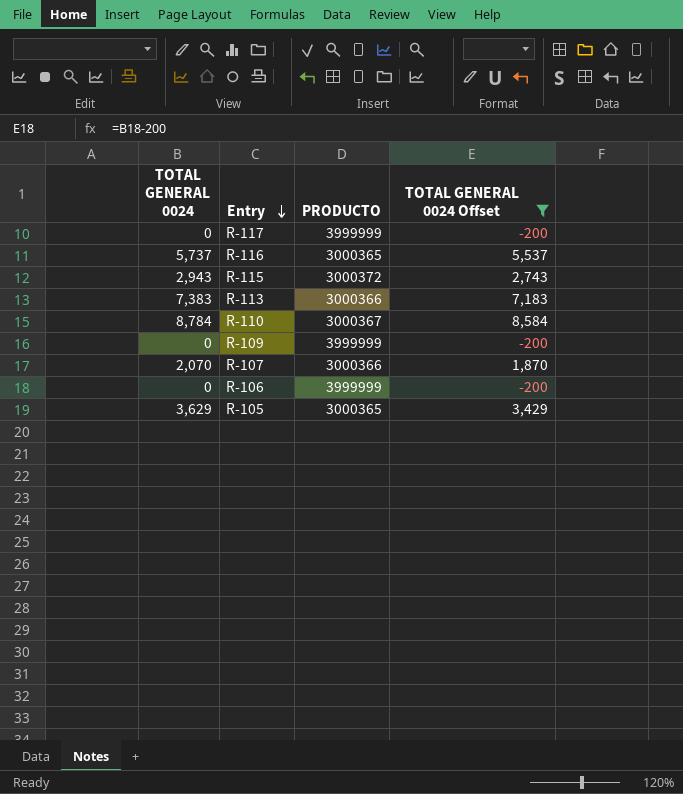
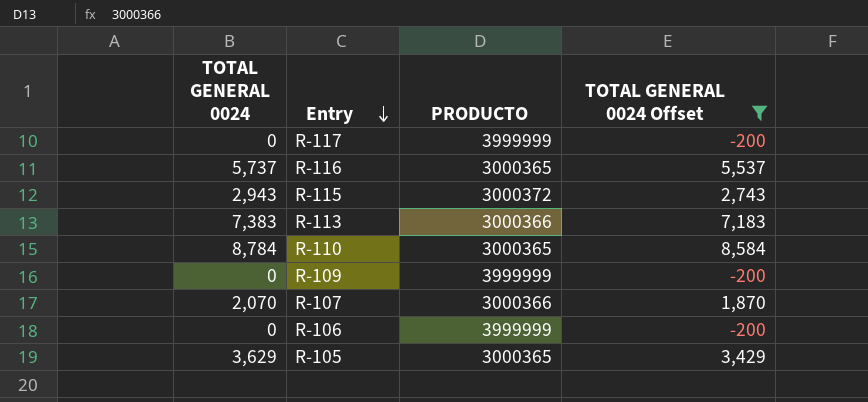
R-110 | PRODUCTO: 3000367 -> 3000365

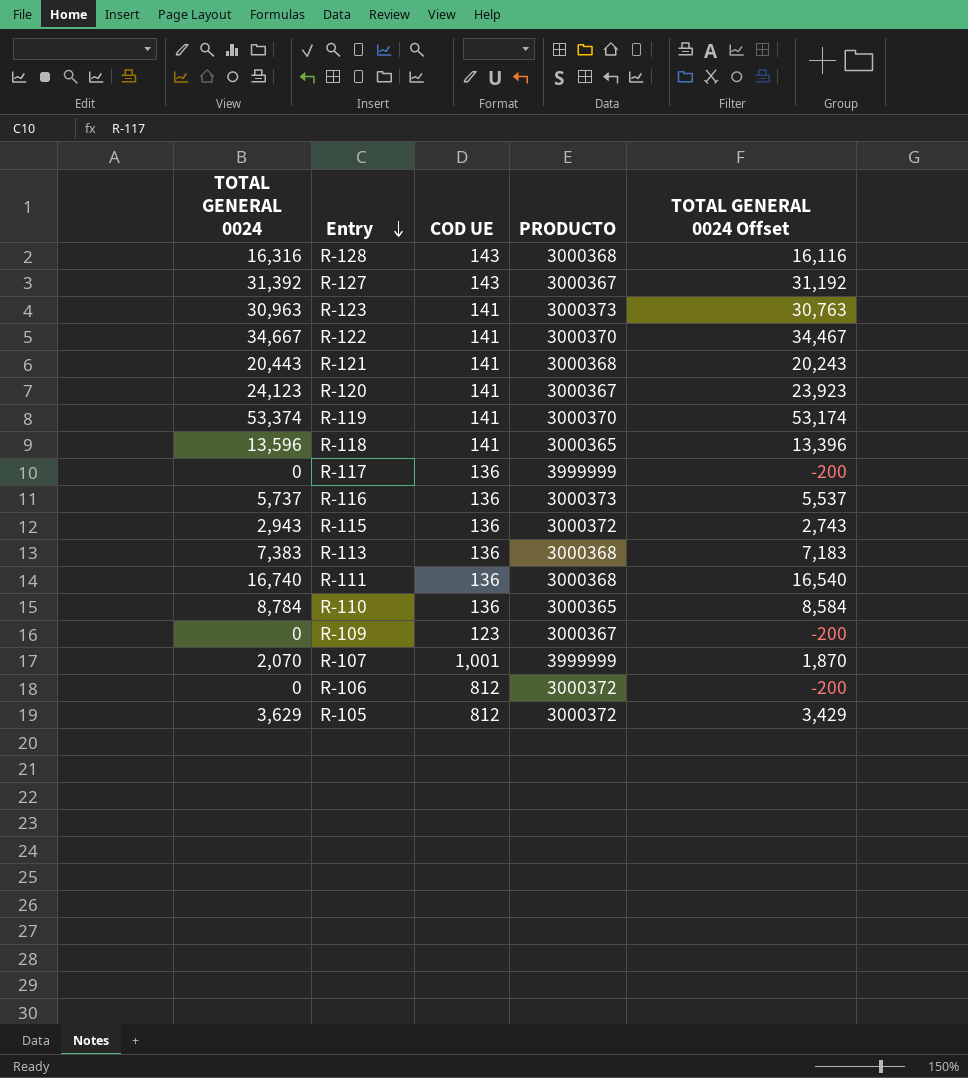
filter: TOTAL GENERAL 0024 Offset <= 8,584 -> none
column COD UE | position: none -> 3
R-116 | PRODUCTO: 3000365 -> 3000373
R-113 | PRODUCTO: 3000366 -> 3000368
R-109 | PRODUCTO: 3999999 -> 3000367
R-107 | PRODUCTO: 3000366 -> 3999999
R-106 | PRODUCTO: 3999999 -> 3000372
R-105 | PRODUCTO: 3000365 -> 3000372

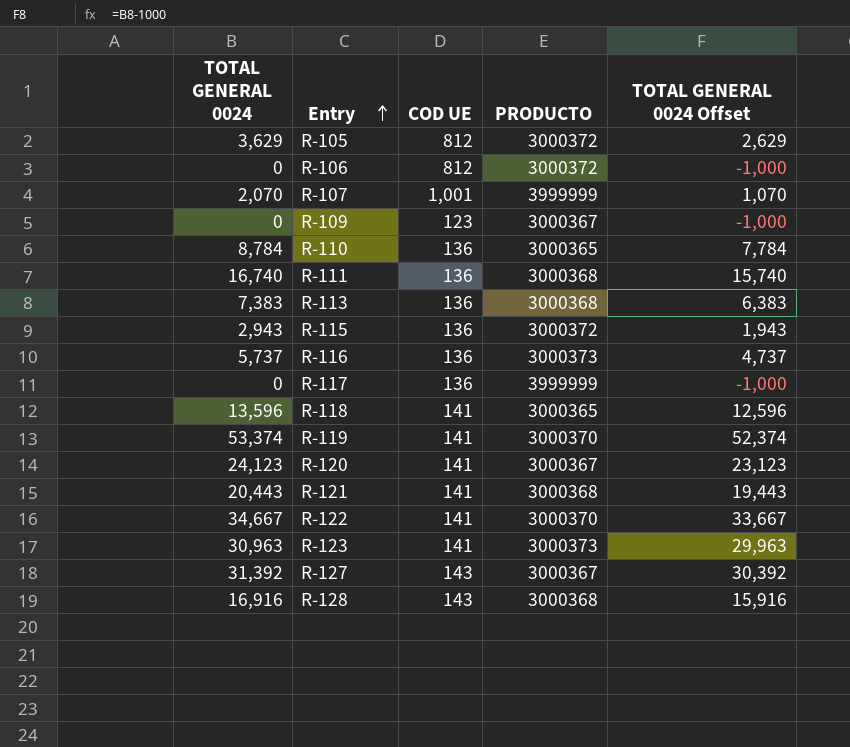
row order: Entry descending -> Entry ascending
column TOTAL GENERAL 0024 Offset | formula: [TOTAL GENERAL 0024] - 200 -> [TOTAL GENERAL 0024] - 1000
R-128 | TOTAL GENERAL 0024: 16,316 -> 16,916

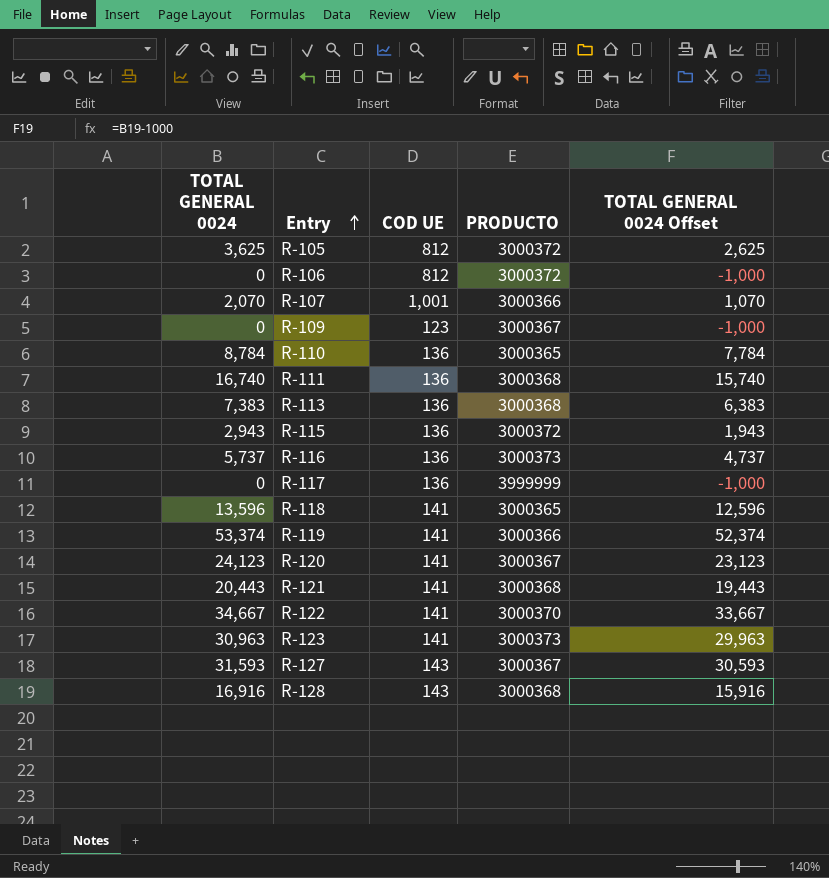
R-105 | TOTAL GENERAL 0024: 3,629 -> 3,625
R-105 | TOTAL GENERAL 0024 Offset: 2,629 -> 2,625
R-107 | PRODUCTO: 3999999 -> 3000366
R-119 | PRODUCTO: 3000370 -> 3000366
R-127 | TOTAL GENERAL 0024: 31,392 -> 31,593
R-127 | TOTAL GENERAL 0024 Offset: 30,392 -> 30,593

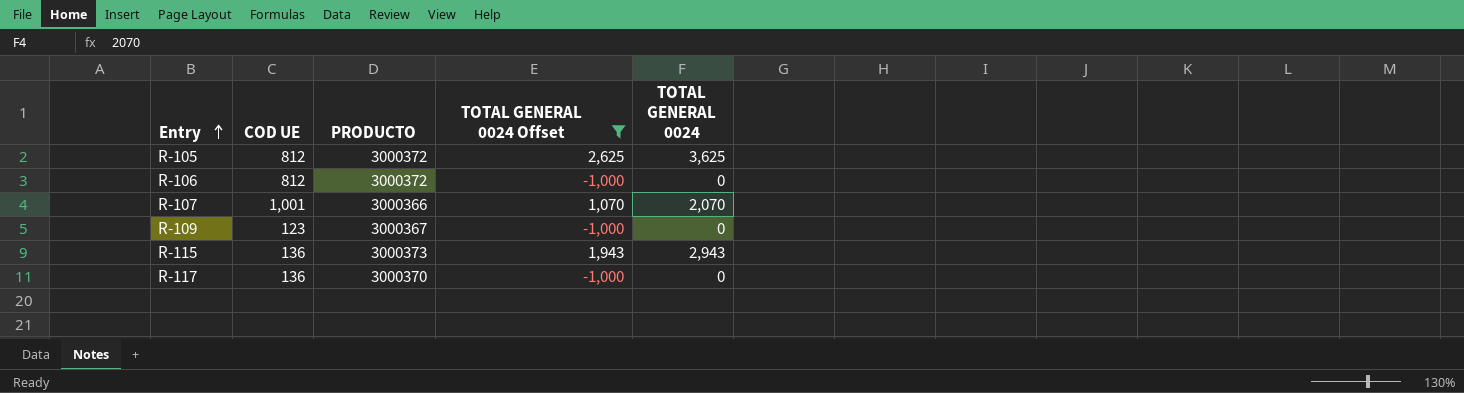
filter: none -> TOTAL GENERAL 0024 Offset <= 2,625
column TOTAL GENERAL 0024 | position: 1 -> 5
R-115 | PRODUCTO: 3000372 -> 3000373
R-117 | PRODUCTO: 3999999 -> 3000370

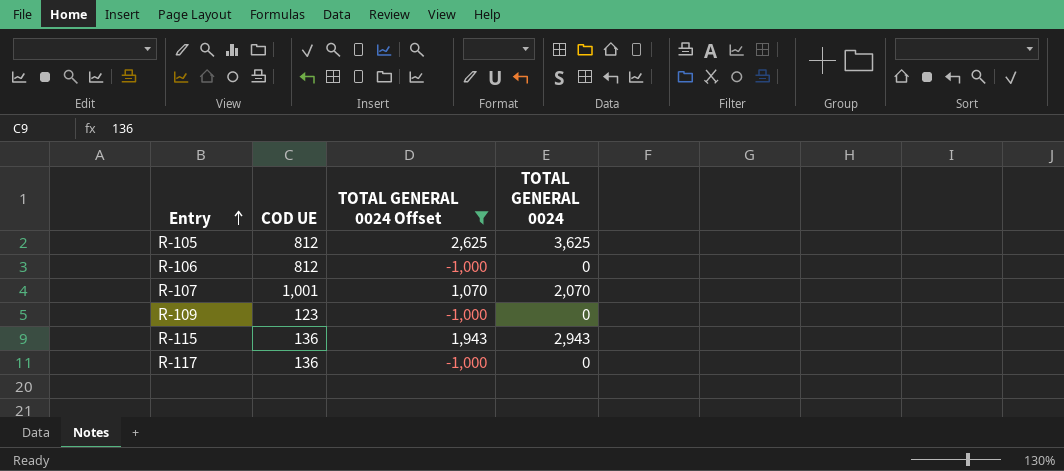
column PRODUCTO | position: 3 -> none

